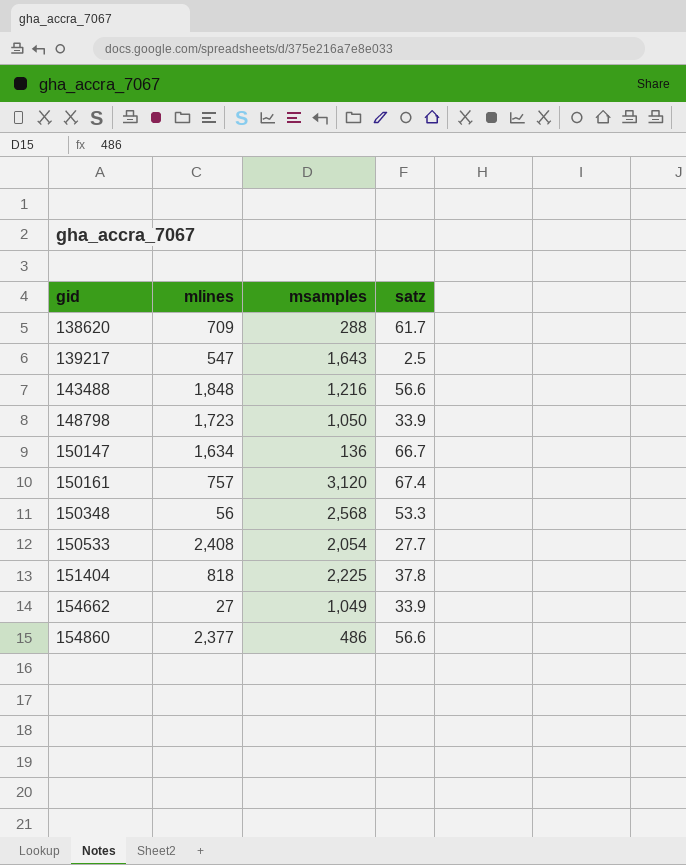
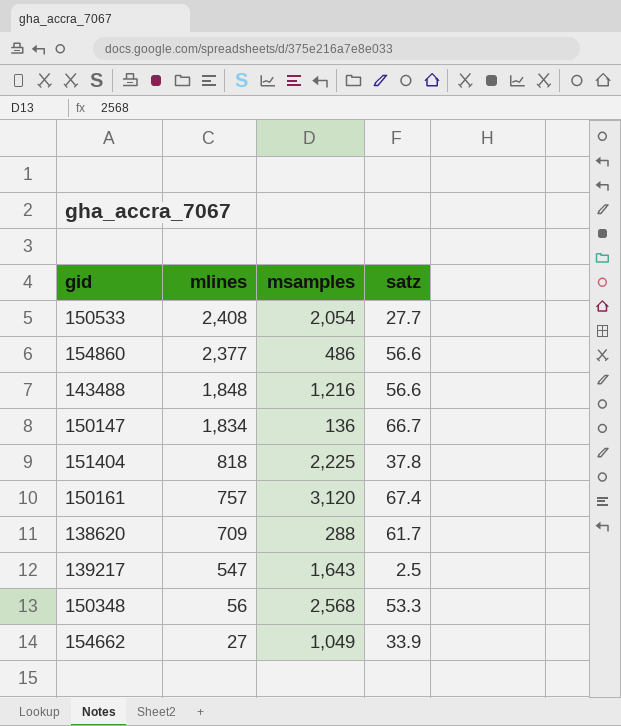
row order: gid ascending -> mlines descending
row 148798: 1,723 | 1,050 | 33.9 -> none
150147 | mlines: 1,634 -> 1,834

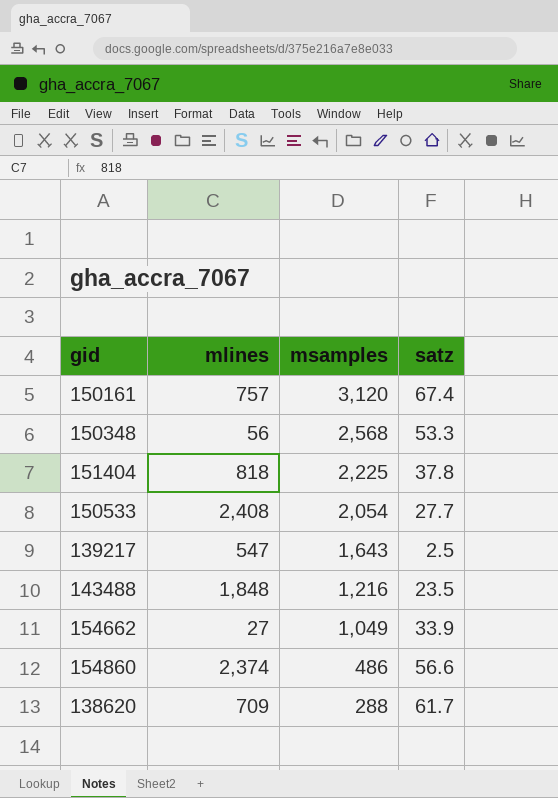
row order: mlines descending -> msamples descending
row 150147: 1,834 | 136 | 66.7 -> none
143488 | satz: 56.6 -> 23.5
154860 | mlines: 2,377 -> 2,374

